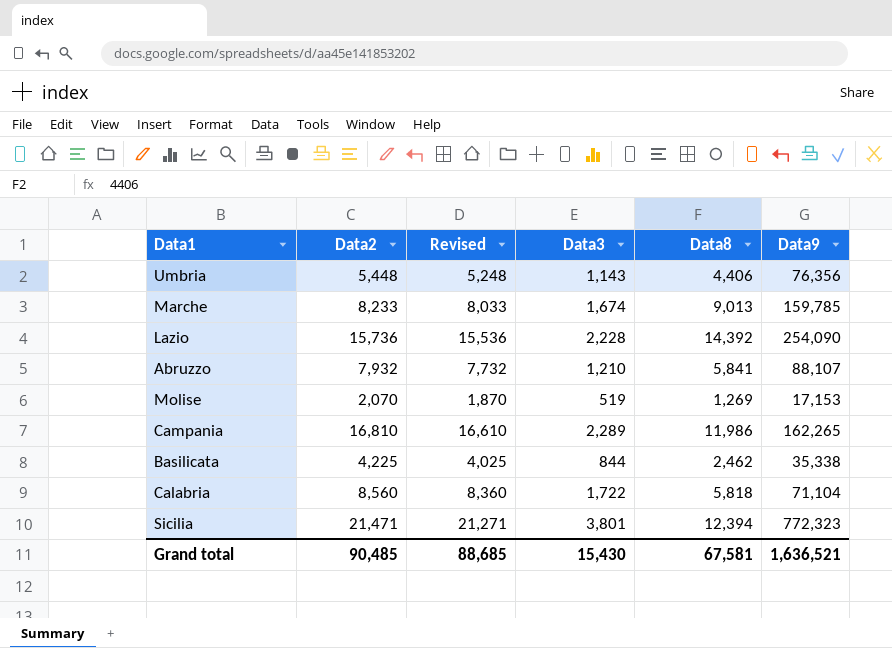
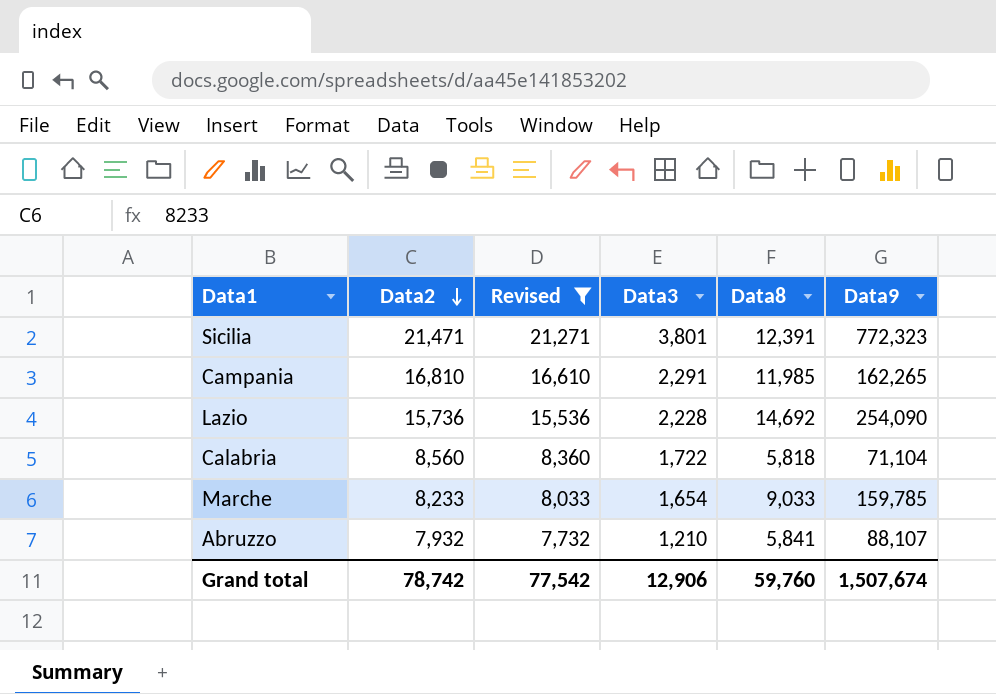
filter: none -> Revised >= 7,732
row order: none -> Data2 descending
Sicilia | Data8: 12,394 -> 12,391
Campania | Data3: 2,289 -> 2,291
Campania | Data8: 11,986 -> 11,985
Lazio | Data8: 14,392 -> 14,692
Marche | Data3: 1,674 -> 1,654
Marche | Data8: 9,013 -> 9,033
Grand total | Data2: 90,485 -> 78,742
Grand total | Revised: 88,685 -> 77,542
Grand total | Data3: 15,430 -> 12,906
Grand total | Data8: 67,581 -> 59,760
Grand total | Data9: 1,636,521 -> 1,507,674

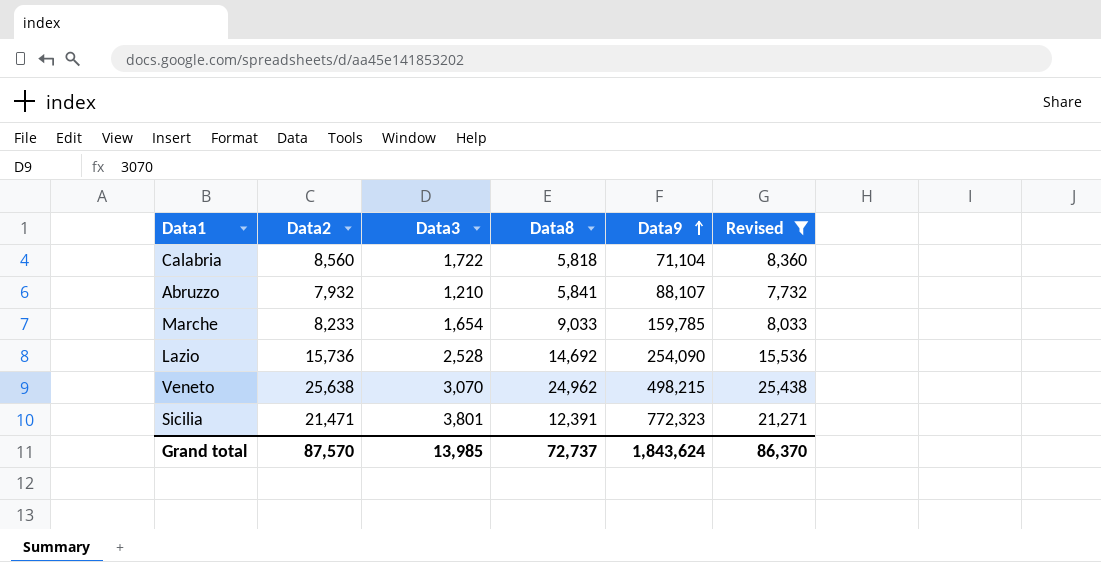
row order: Data2 descending -> Data9 ascending
column Revised | position: 3 -> 6
row Campania: 16,810 | 16,610 | 2,291 | 11,985 | 162,265 -> none
Lazio | Data3: 2,228 -> 2,528
row Veneto: none -> 25,638 | 3,070 | 24,962 | 498,215 | 25,438
Grand total | Data2: 78,742 -> 87,570
Grand total | Data3: 12,906 -> 13,985
Grand total | Data8: 59,760 -> 72,737
Grand total | Data9: 1,507,674 -> 1,843,624
Grand total | Revised: 77,542 -> 86,370

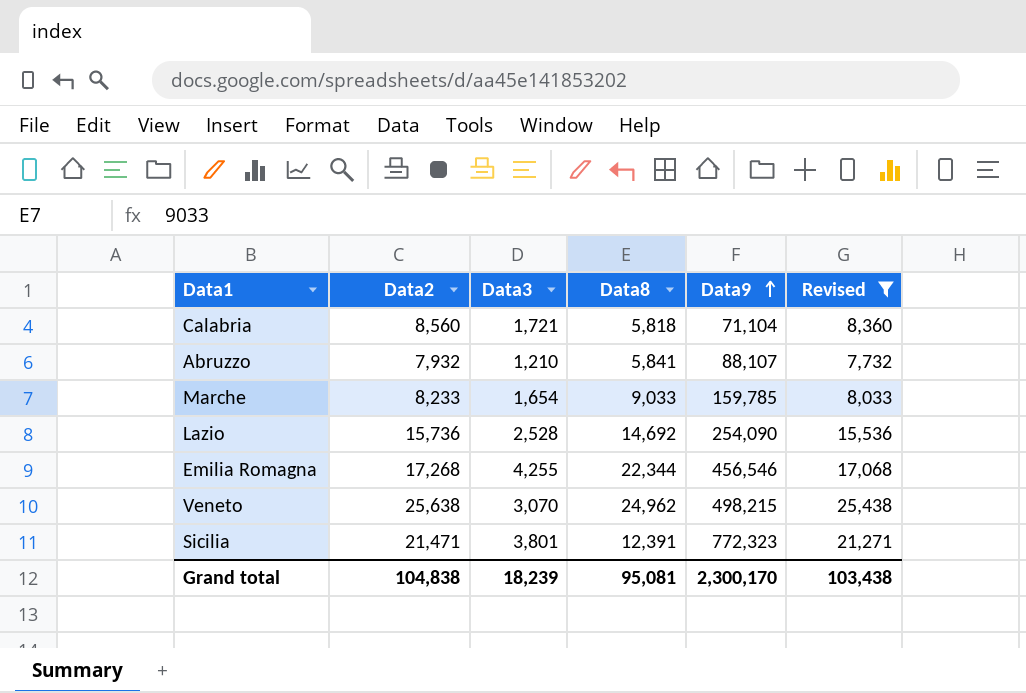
Calabria | Data3: 1,722 -> 1,721
row Emilia Romagna: none -> 17,268 | 4,255 | 22,344 | 456,546 | 17,068
Grand total | Data2: 87,570 -> 104,838
Grand total | Data3: 13,985 -> 18,239
Grand total | Data8: 72,737 -> 95,081
Grand total | Data9: 1,843,624 -> 2,300,170
Grand total | Revised: 86,370 -> 103,438

